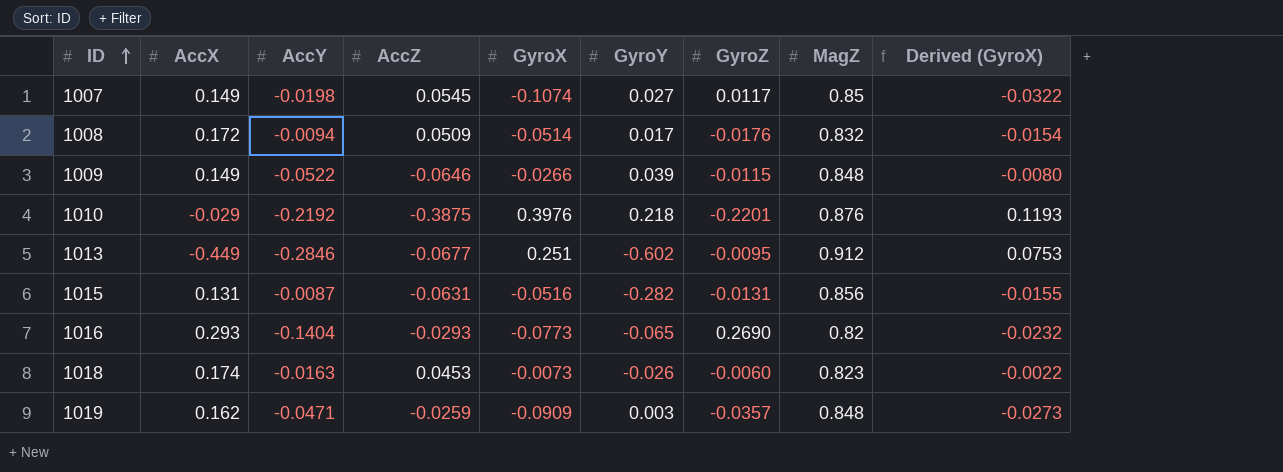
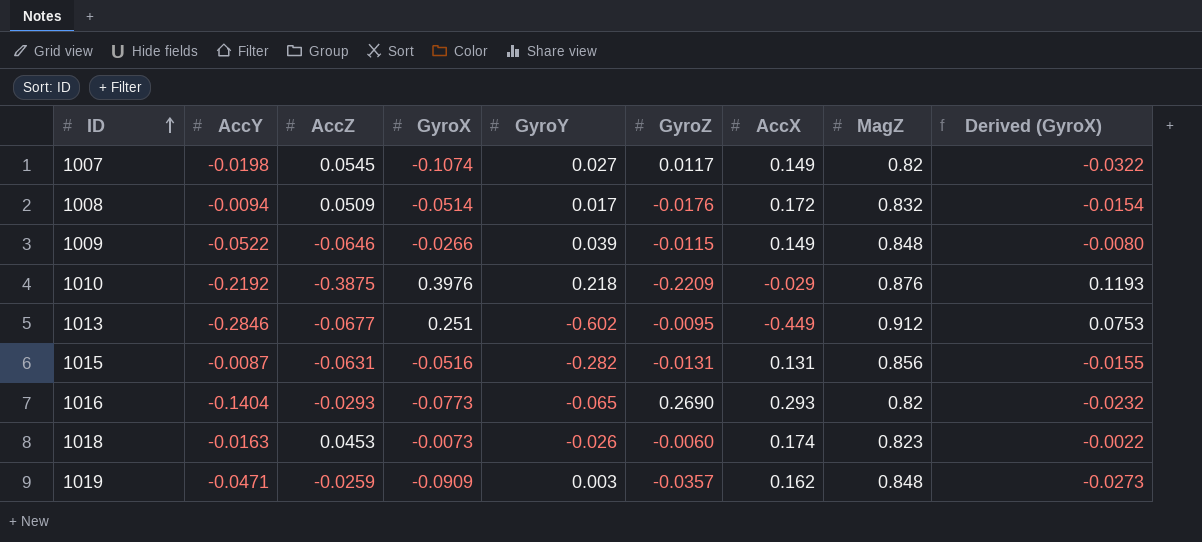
column AccX | position: 2 -> 7
1007 | MagZ: 0.85 -> 0.82
1010 | GyroZ: -0.2201 -> -0.2209

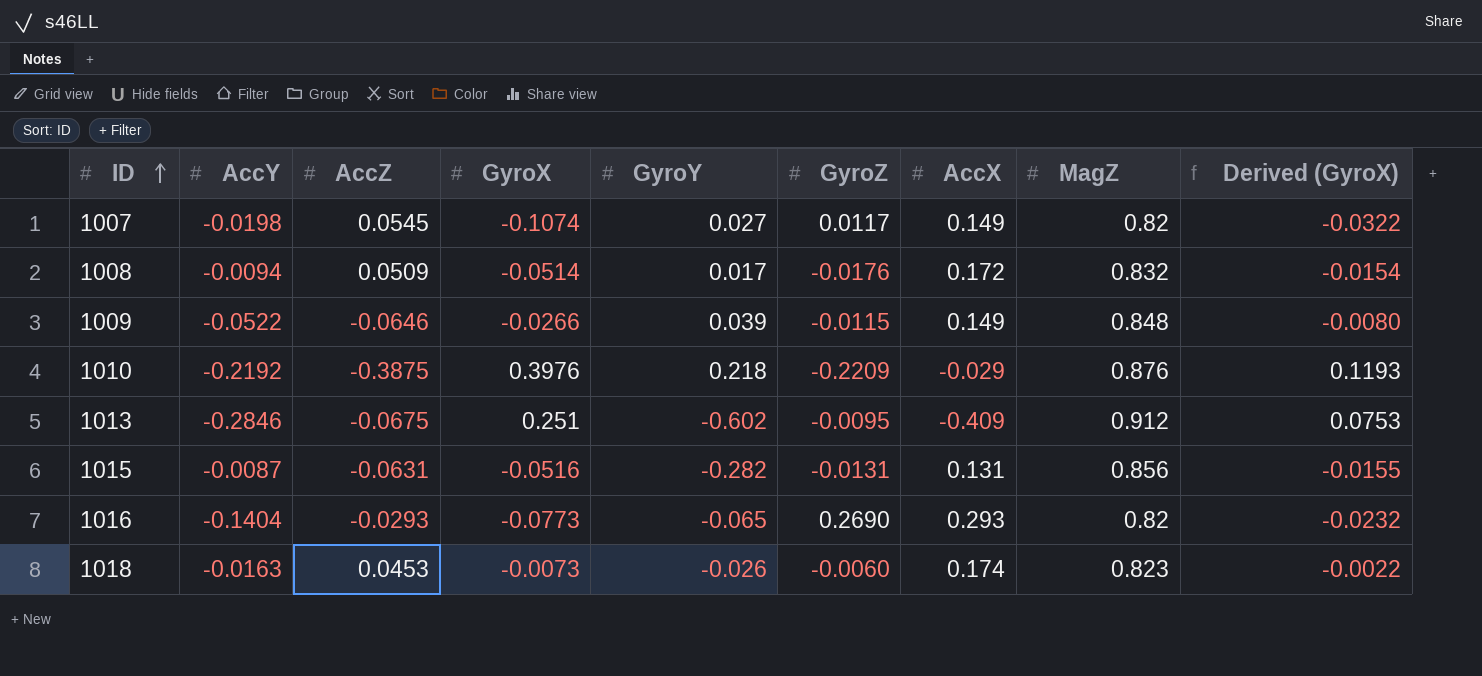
row 1019: -0.0471 | -0.0259 | -0.0909 | 0.003 | -0.0357 | 0.162 | 0.848 | -0.0273 -> none
1013 | AccZ: -0.0677 -> -0.0675
1013 | AccX: -0.449 -> -0.409

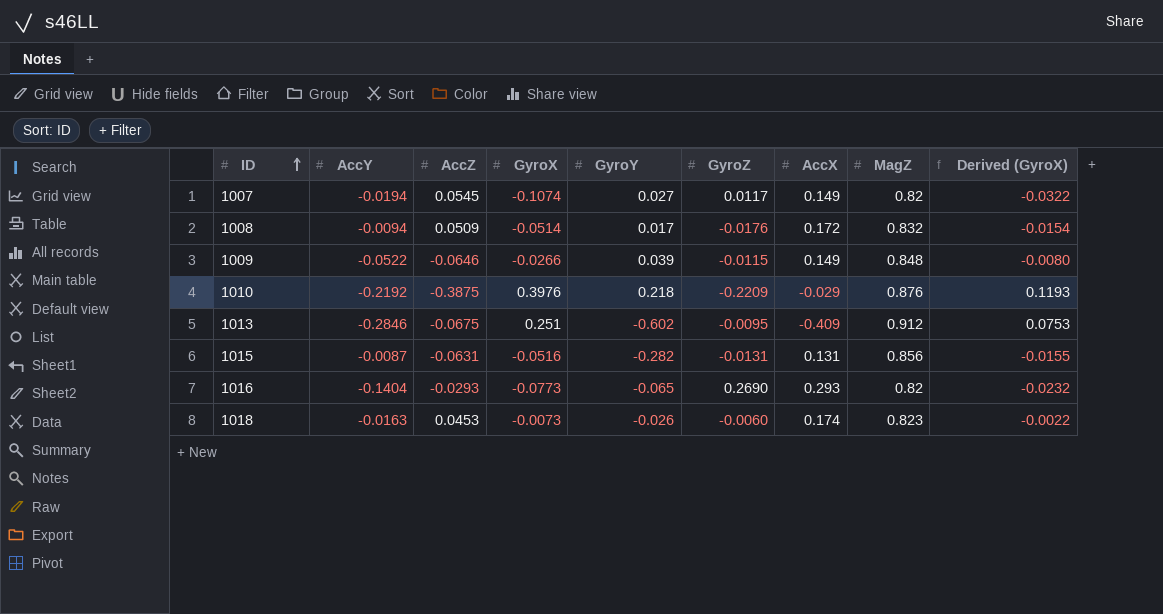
1007 | AccY: -0.0198 -> -0.0194

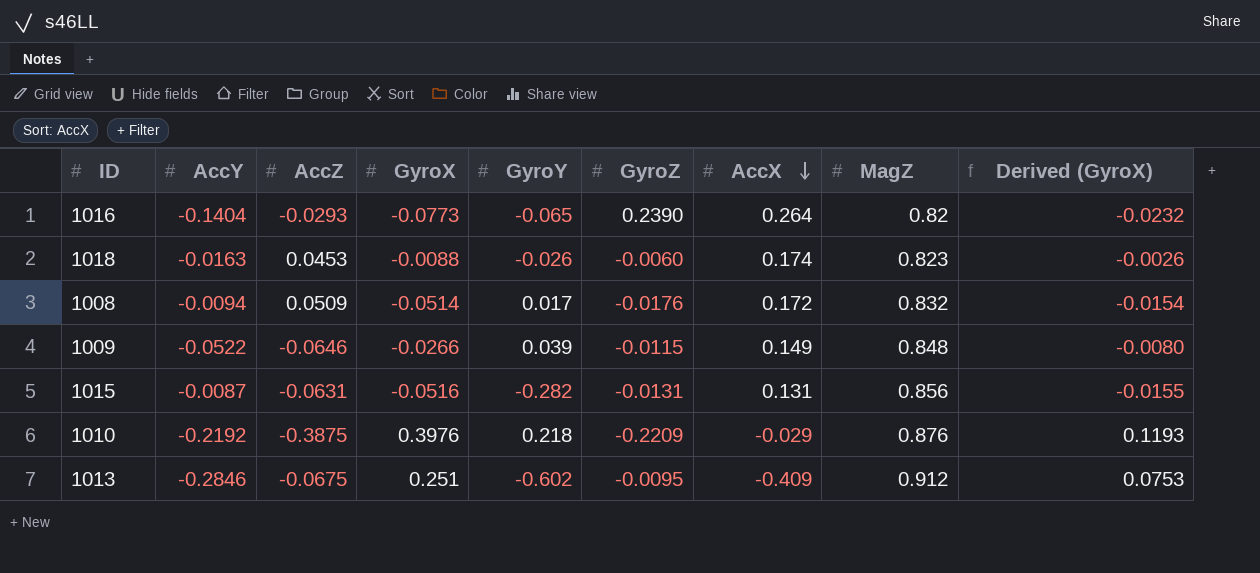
row order: ID ascending -> AccX descending
row 1007: -0.0194 | 0.0545 | -0.1074 | 0.027 | 0.0117 | 0.149 | 0.82 | -0.0322 -> none
1016 | GyroZ: 0.2690 -> 0.2390
1016 | AccX: 0.293 -> 0.264
1018 | GyroX: -0.0073 -> -0.0088
1018 | Derived (GyroX): -0.0022 -> -0.0026

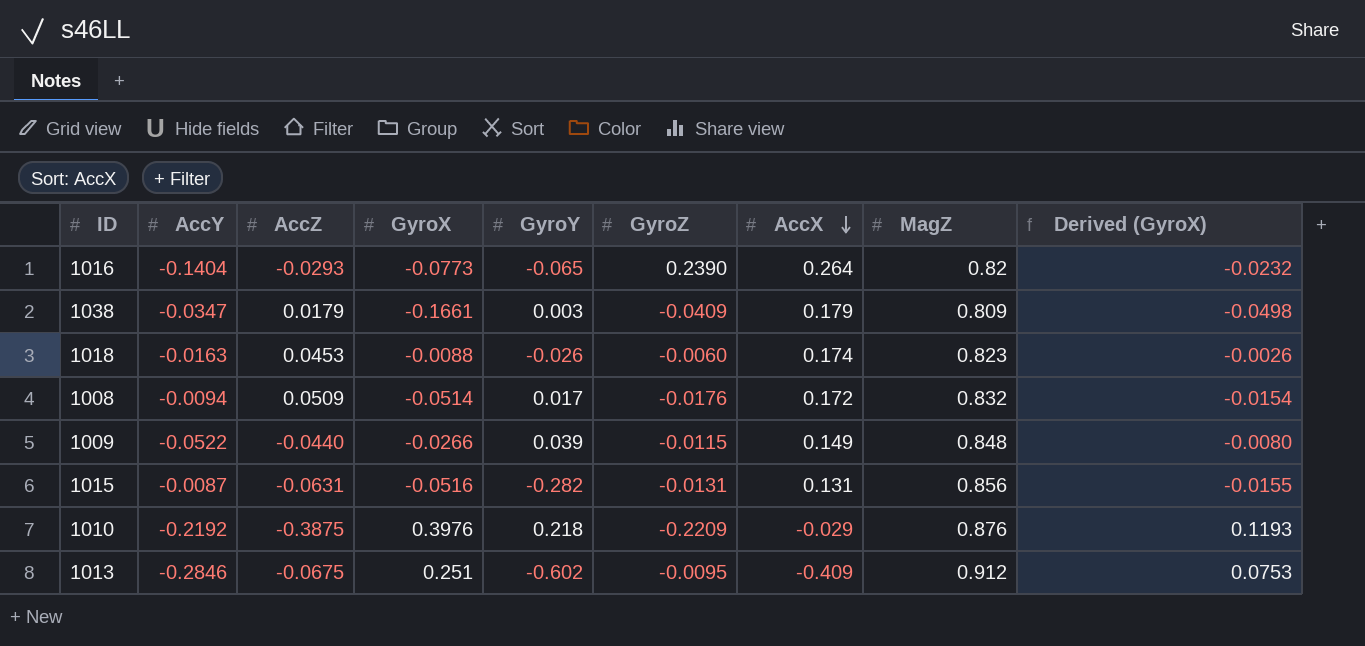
row 1038: none -> -0.0347 | 0.0179 | -0.1661 | 0.003 | -0.0409 | 0.179 | 0.809 | -0.0498
1009 | AccZ: -0.0646 -> -0.0440

